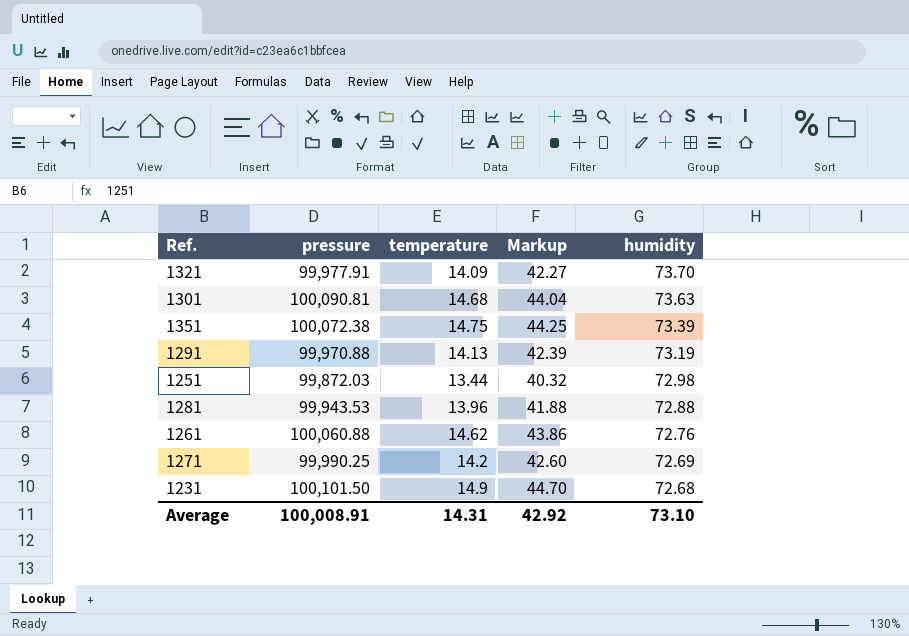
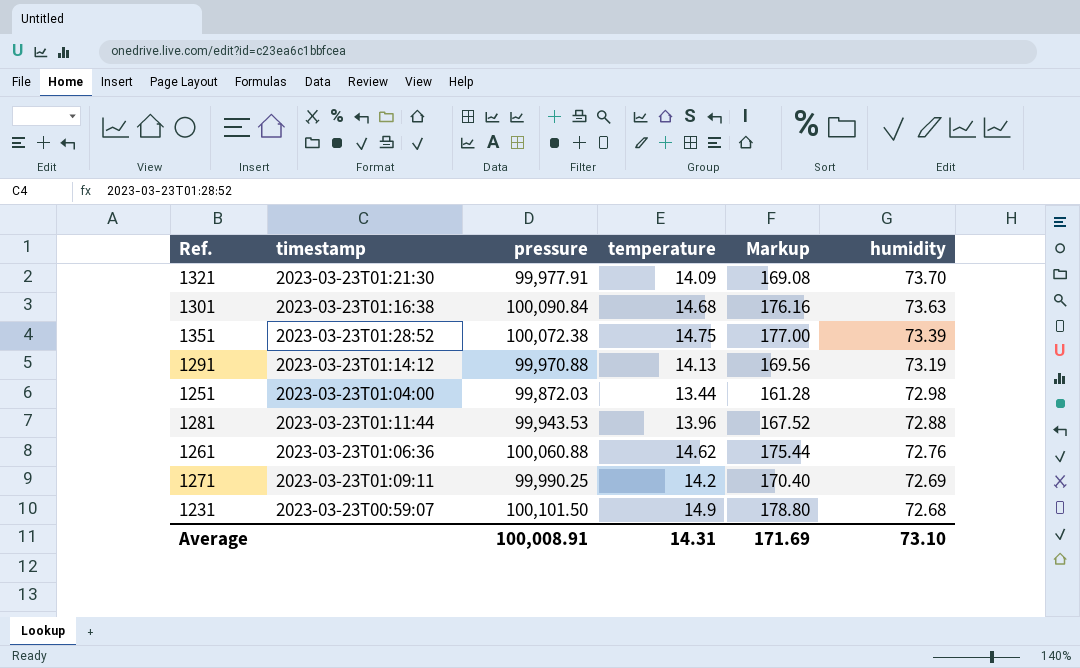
column timestamp | position: none -> 2
column Markup | formula: [temperature] * 3 -> [temperature] * 12
1301 | pressure: 100,090.81 -> 100,090.84
Average | Markup: 42.92 -> 171.69

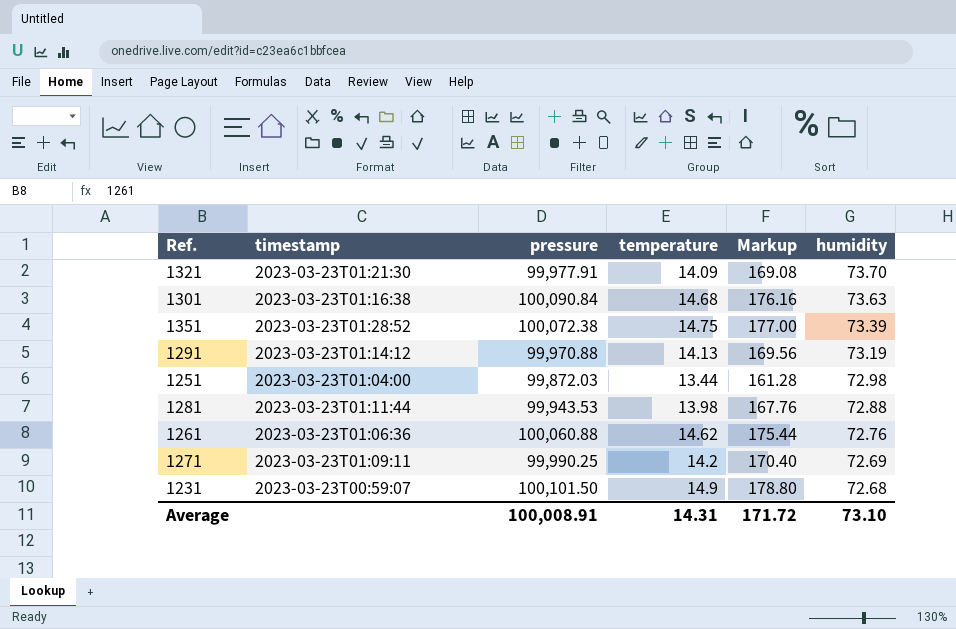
1281 | temperature: 13.96 -> 13.98
1281 | Markup: 167.52 -> 167.76
Average | Markup: 171.69 -> 171.72

